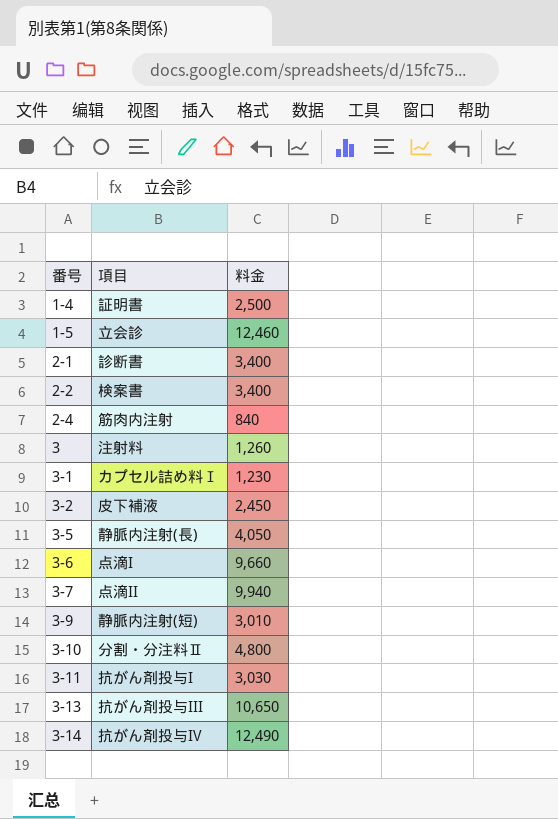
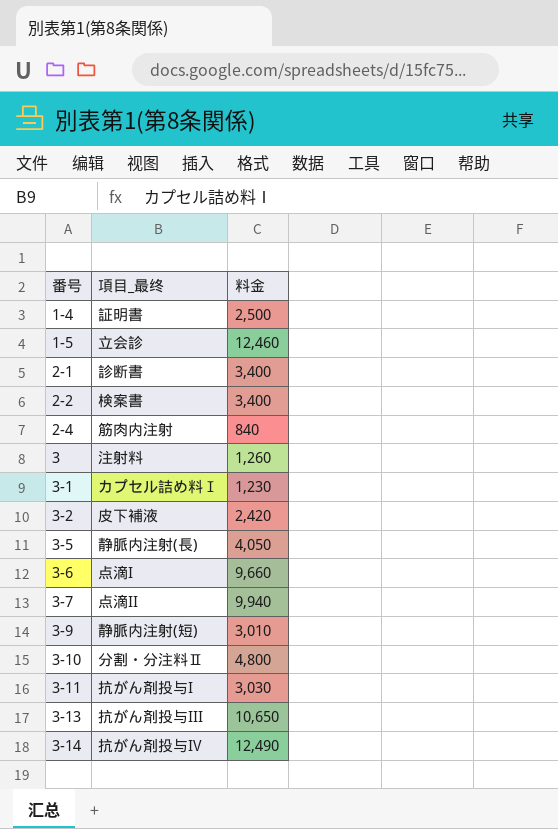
column name: 項目 -> 項目_最终
3-2 | 料金: 2,450 -> 2,420

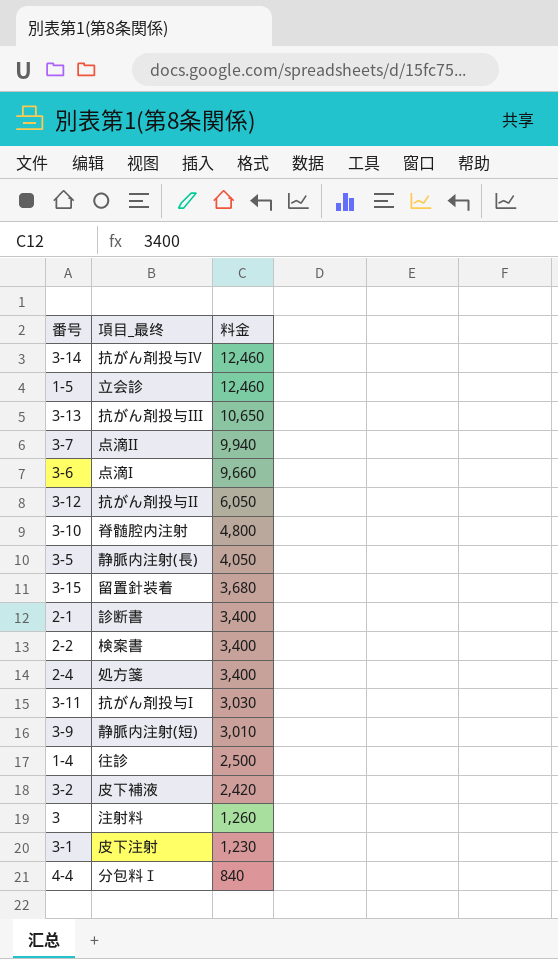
row order: 番号 ascending -> 料金 descending
3-14 | 料金: 12,490 -> 12,460
row 3-12: none -> 抗がん剤投与II | 6,050
3-10 | 項目_最终: 分割・分注料Ⅱ -> 脊髄腔内注射
row 3-15: none -> 留置針装着 | 3,680
2-4 | 項目_最终: 筋肉内注射 -> 処方箋
2-4 | 料金: 840 -> 3,400
1-4 | 項目_最终: 証明書 -> 往診
3-1 | 項目_最终: カプセル詰め料Ⅰ -> 皮下注射
row 4-4: none -> 分包料Ⅰ | 840

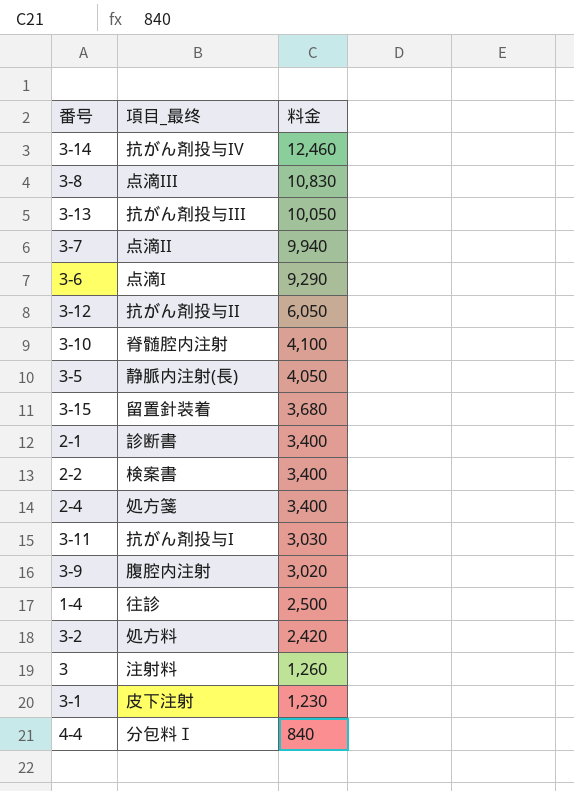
row 1-5: 立会診 | 12,460 -> none
row 3-8: none -> 点滴III | 10,830
3-13 | 料金: 10,650 -> 10,050
3-6 | 料金: 9,660 -> 9,290
3-10 | 料金: 4,800 -> 4,100
3-9 | 項目_最终: 静脈内注射(短) -> 腹腔内注射
3-9 | 料金: 3,010 -> 3,020
3-2 | 項目_最终: 皮下補液 -> 処方料

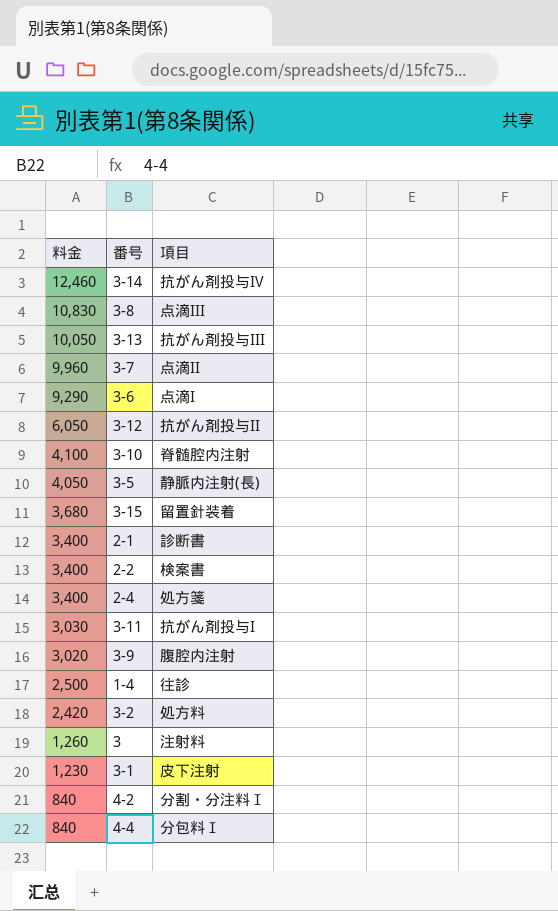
column 料金 | position: 3 -> 1
column name: 項目_最终 -> 項目
3-7 | 料金: 9,940 -> 9,960
row 4-2: none -> 840 | 分割・分注料Ⅰ

